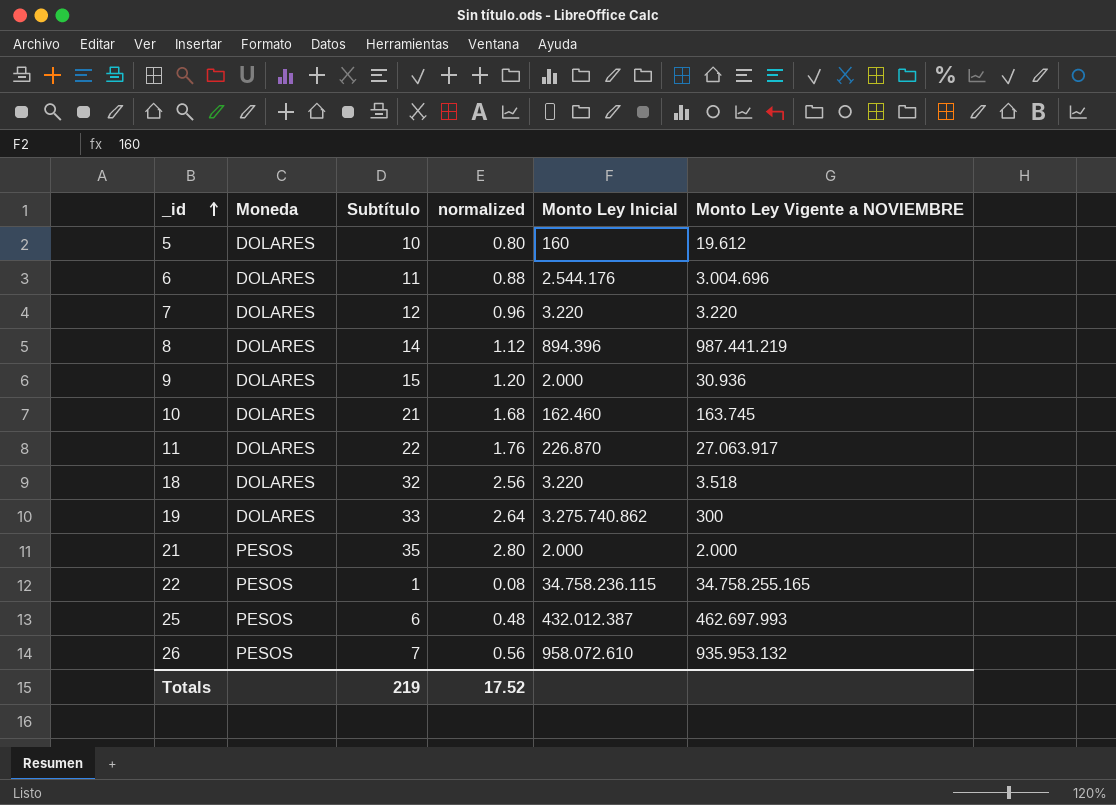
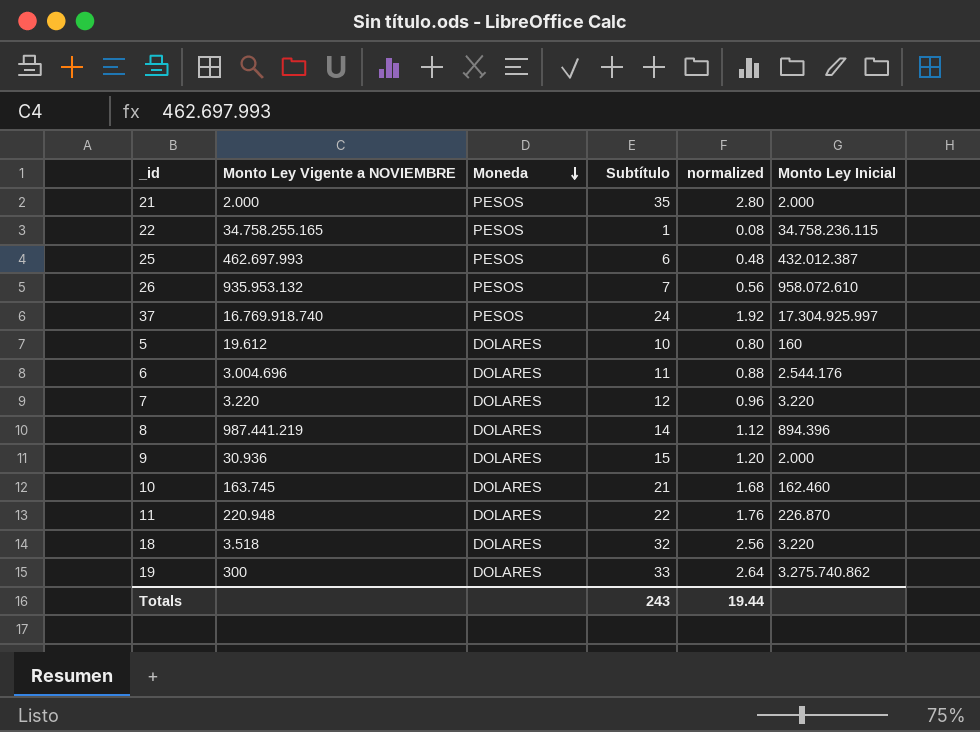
row order: _id ascending -> Moneda descending
column Monto Ley Vigente a NOVIEMBRE | position: 6 -> 2
row 37: none -> 16.769.918.740 | PESOS | 24 | 1.92 | 17.304.925.997
11 | Monto Ley Vigente a NOVIEMBRE: 27.063.917 -> 220.948
Totals | Subtítulo: 219 -> 243
Totals | normalized: 17.52 -> 19.44

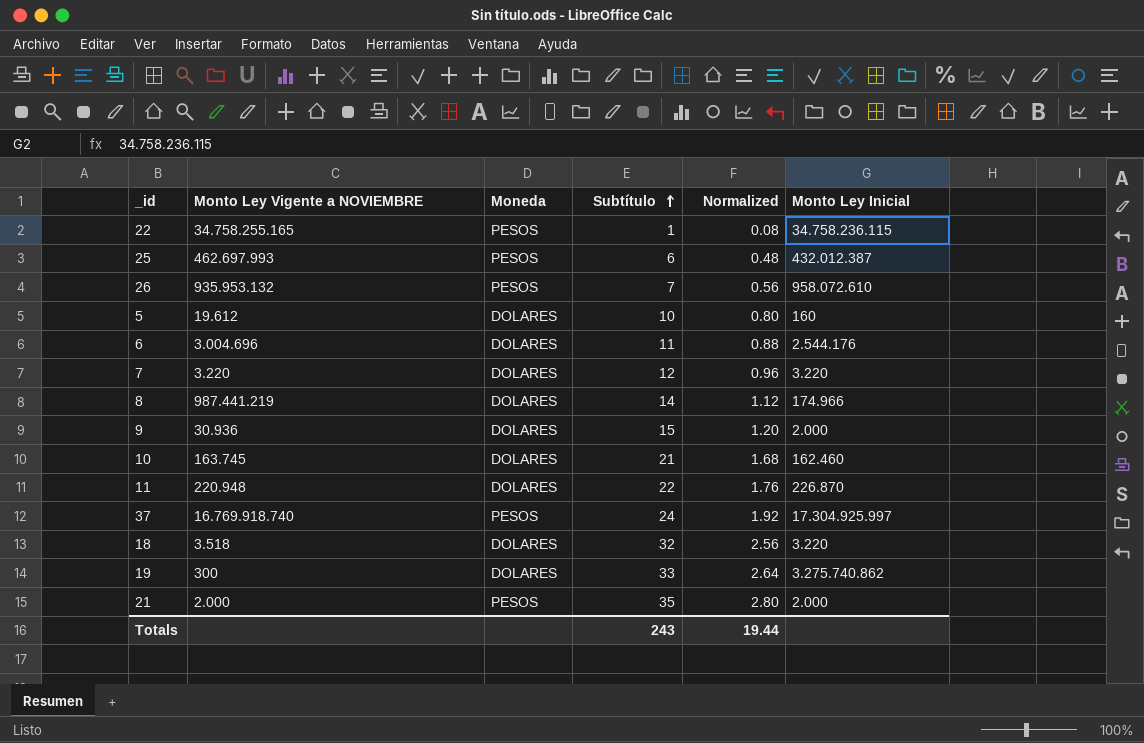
row order: Moneda descending -> Subtítulo ascending
column name: normalized -> Normalized
8 | Monto Ley Inicial: 894.396 -> 174.966

